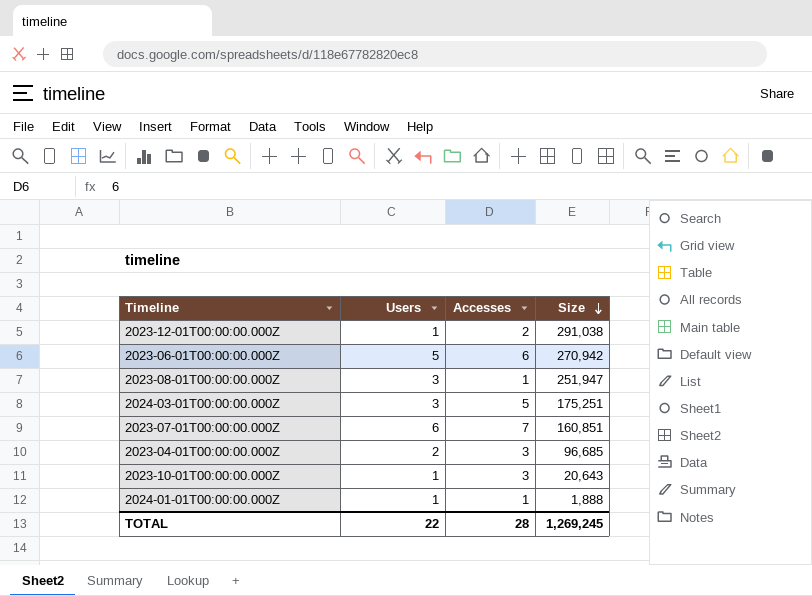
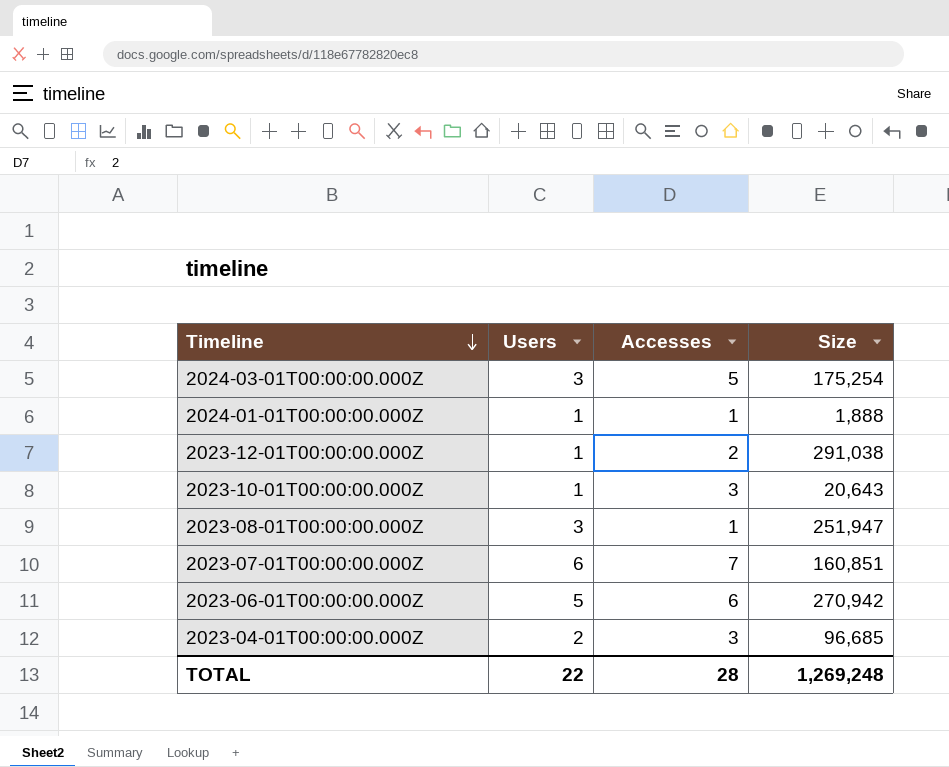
row order: Size descending -> Timeline descending
2024-03-01T00:00:00.000Z | Size: 175,251 -> 175,254
TOTAL | Size: 1,269,245 -> 1,269,248

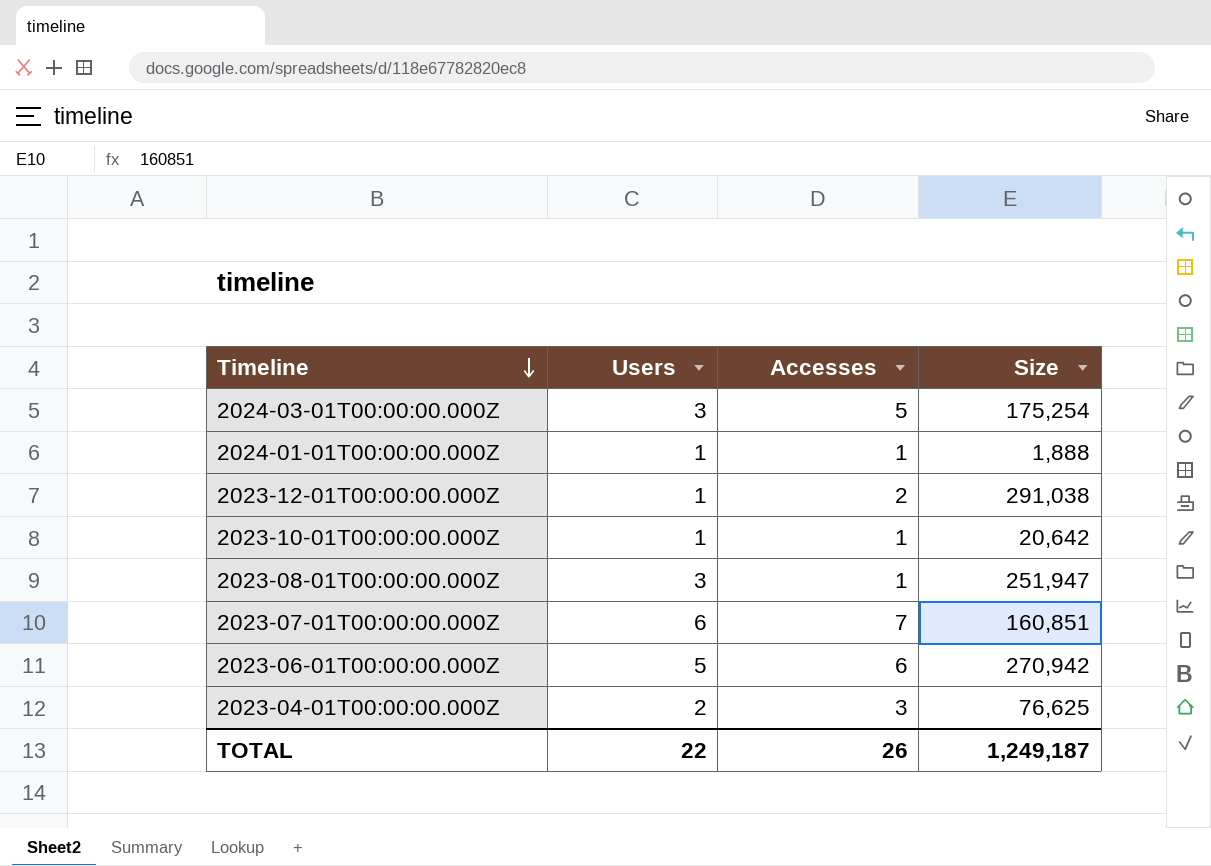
2023-10-01T00:00:00.000Z | Accesses: 3 -> 1
2023-10-01T00:00:00.000Z | Size: 20,643 -> 20,642
2023-04-01T00:00:00.000Z | Size: 96,685 -> 76,625
TOTAL | Accesses: 28 -> 26
TOTAL | Size: 1,269,248 -> 1,249,187

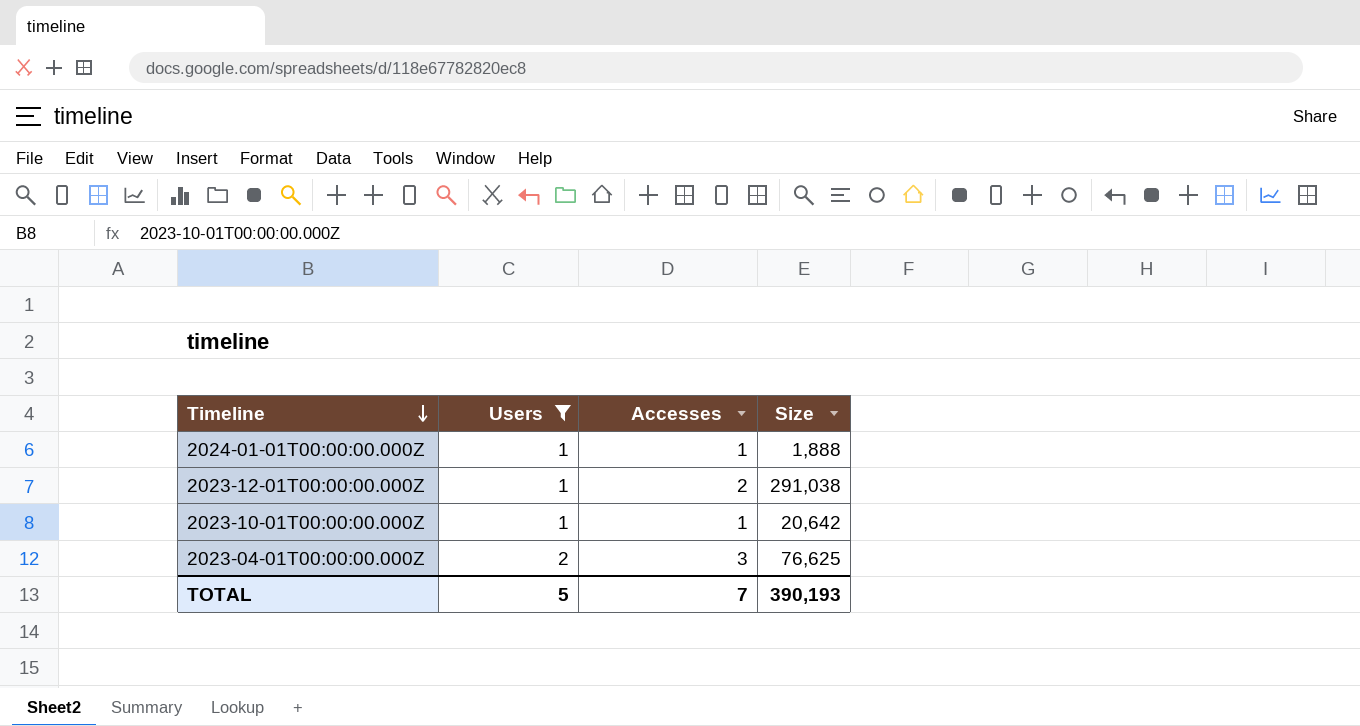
filter: none -> Users <= 2
TOTAL | Users: 22 -> 5
TOTAL | Accesses: 26 -> 7
TOTAL | Size: 1,249,187 -> 390,193

